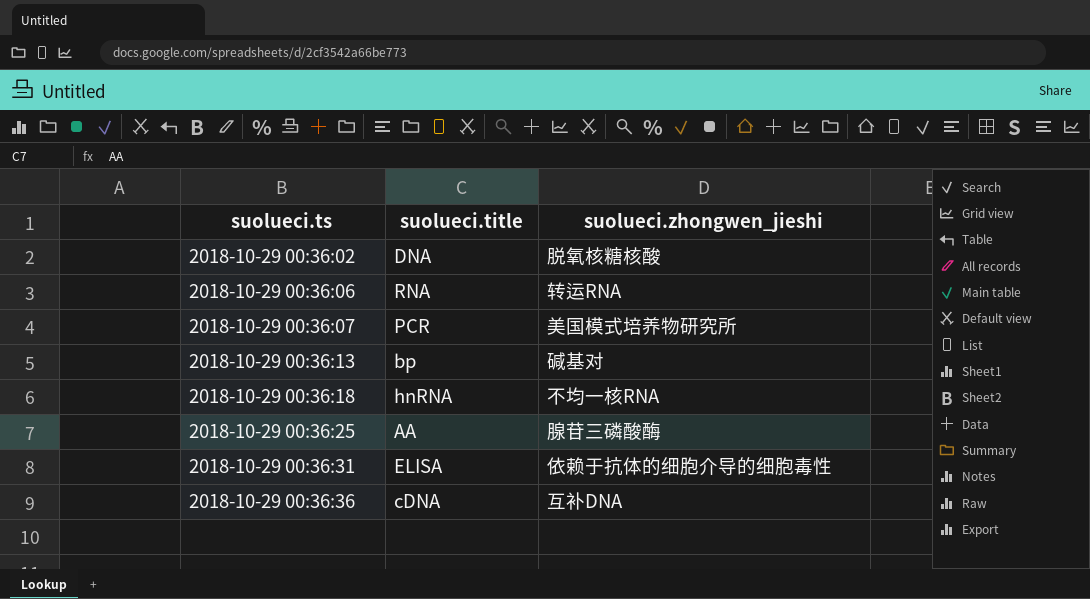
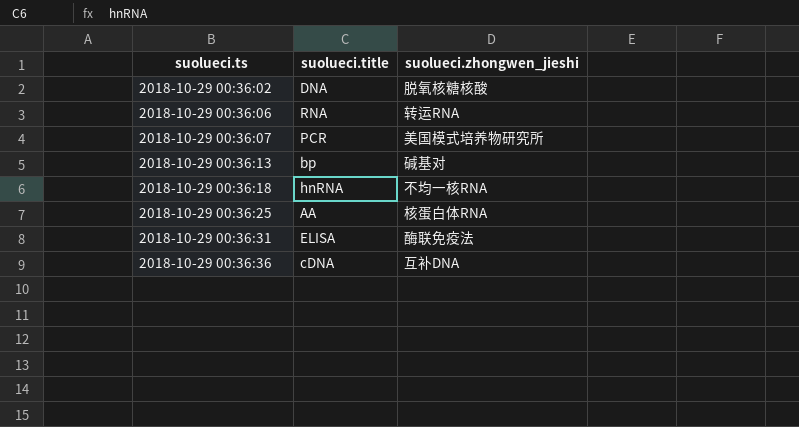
2018-10-29 00:36:25 | suolueci.zhongwen_jieshi: 腺苷三磷酸酶 -> 核蛋白体RNA
2018-10-29 00:36:31 | suolueci.zhongwen_jieshi: 依赖于抗体的细胞介导的细胞毒性 -> 酶联免疫法

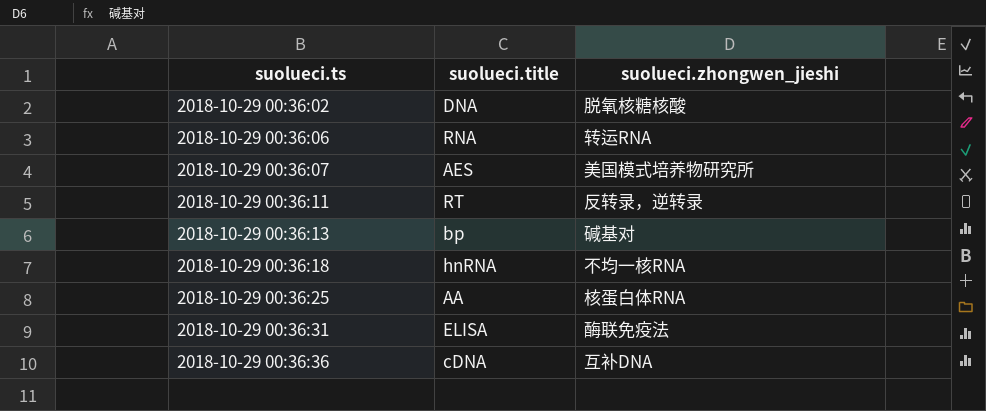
2018-10-29 00:36:07 | suolueci.title: PCR -> AES
row 2018-10-29 00:36:11: none -> RT | 反转录，逆转录

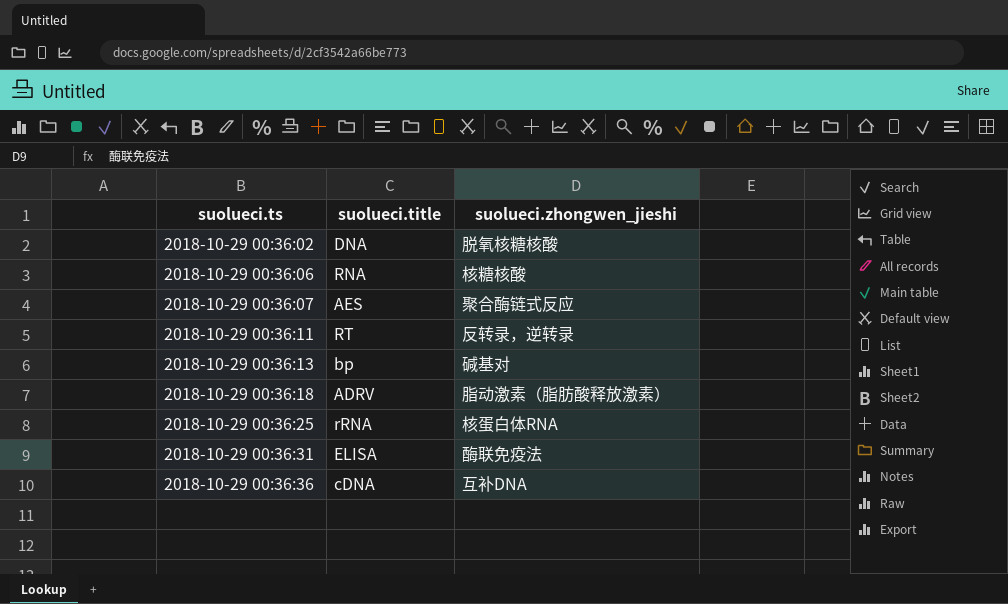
2018-10-29 00:36:06 | suolueci.zhongwen_jieshi: 转运RNA -> 核糖核酸
2018-10-29 00:36:07 | suolueci.zhongwen_jieshi: 美国模式培养物研究所 -> 聚合酶链式反应
2018-10-29 00:36:18 | suolueci.title: hnRNA -> ADRV
2018-10-29 00:36:18 | suolueci.zhongwen_jieshi: 不均一核RNA -> 脂动激素（脂肪酸释放激素）
2018-10-29 00:36:25 | suolueci.title: AA -> rRNA

